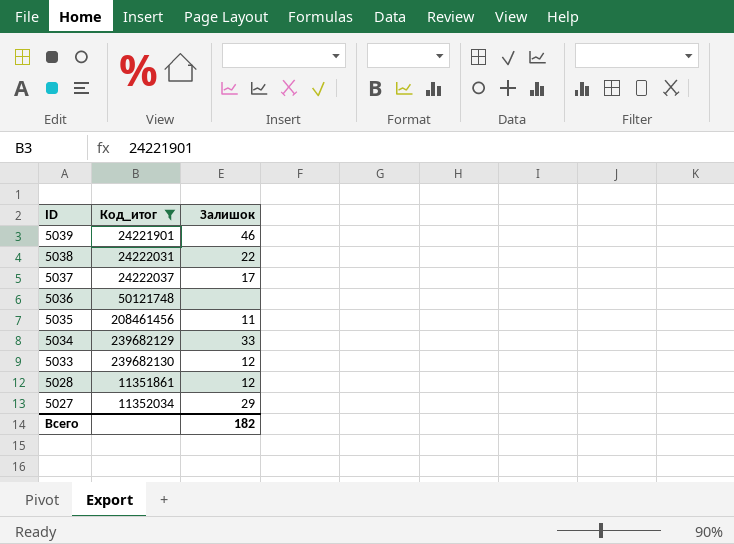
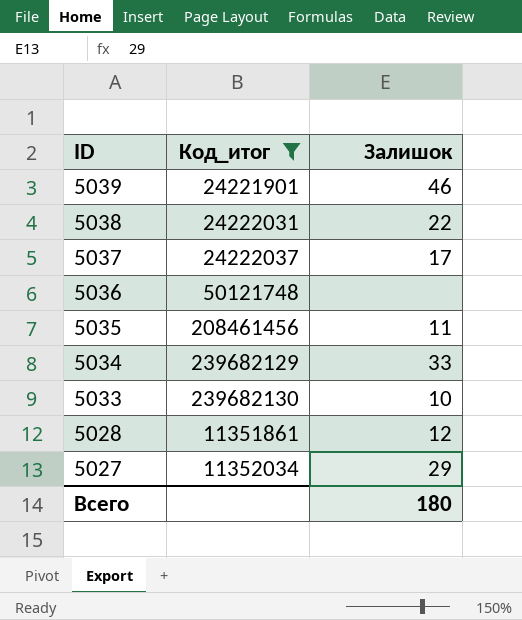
5033 | Залишок: 12 -> 10
Всего | Залишок: 182 -> 180

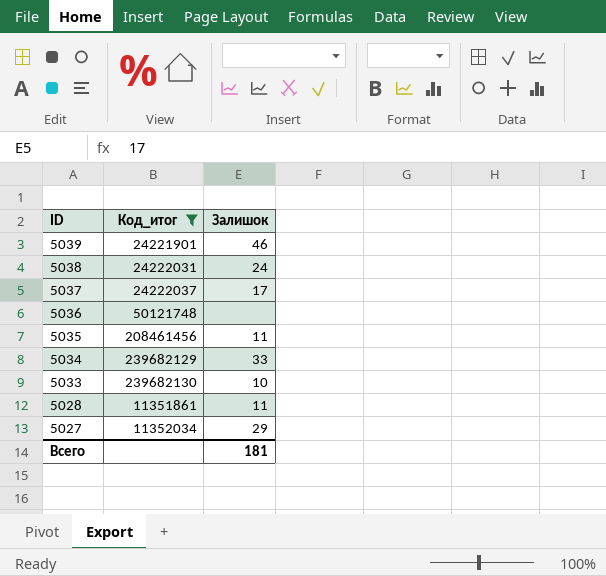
5038 | Залишок: 22 -> 24
5028 | Залишок: 12 -> 11
Всего | Залишок: 180 -> 181

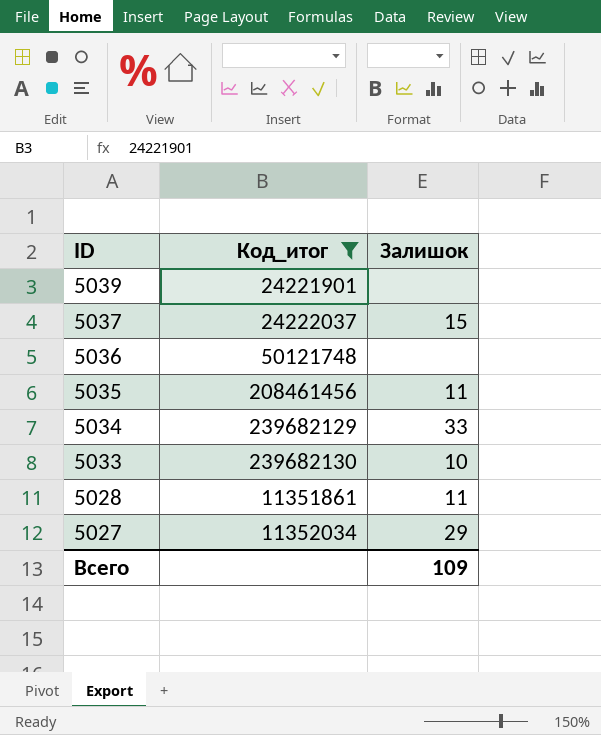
row 5038: 24222031 | 24 -> none
5039 | Залишок: 46 -> none
5037 | Залишок: 17 -> 15
Всего | Залишок: 181 -> 109

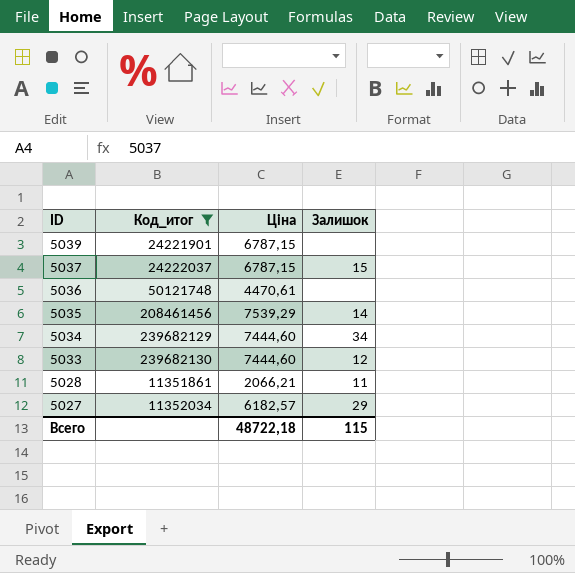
column Ціна | position: none -> 3
5035 | Залишок: 11 -> 14
5034 | Залишок: 33 -> 34
5033 | Залишок: 10 -> 12
Всего | Залишок: 109 -> 115

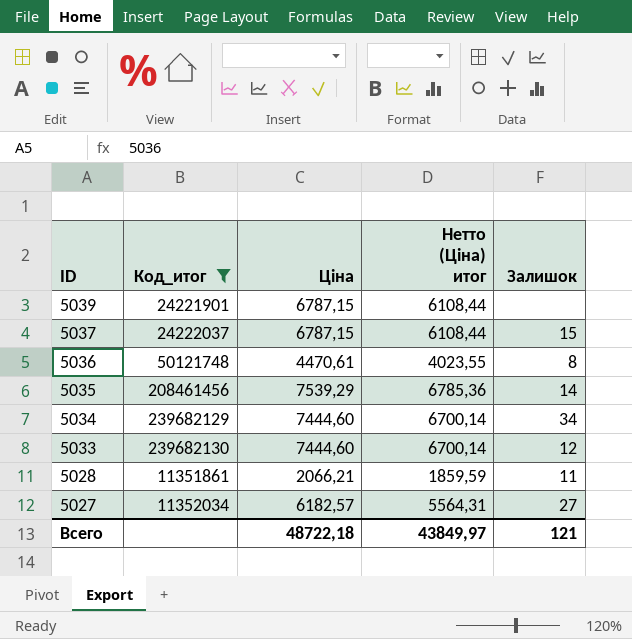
column Нетто (Ціна) итог | formula: none -> [Ціна] * 0,9
5036 | Залишок: none -> 8
5027 | Залишок: 29 -> 27
Всего | Залишок: 115 -> 121

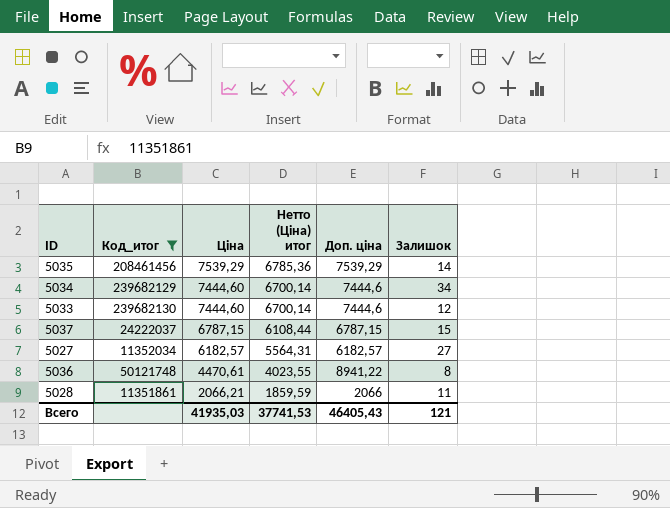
row order: ID descending -> Ціна descending
column Доп. ціна | position: none -> 5
row 5039: 24221901 | 6787,15 | 6108,44 | none -> none
Всего | Ціна: 48722,18 -> 41935,03
Всего | Нетто (Ціна) итог: 43849,97 -> 37741,53

